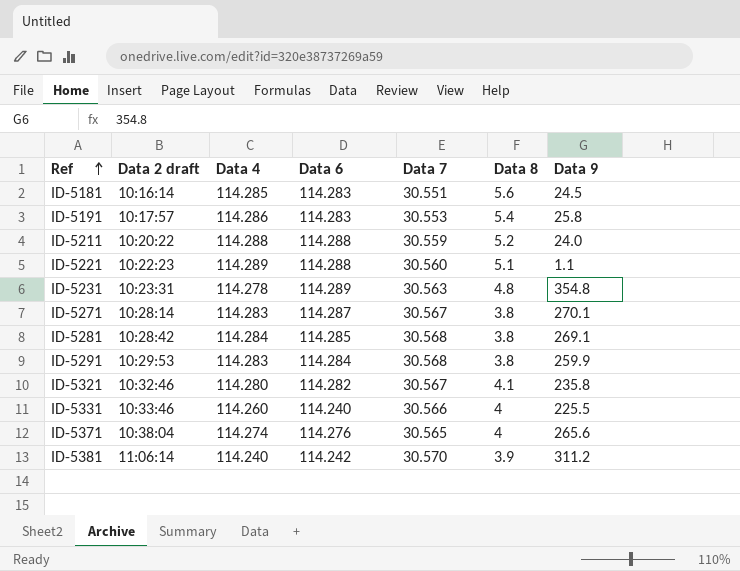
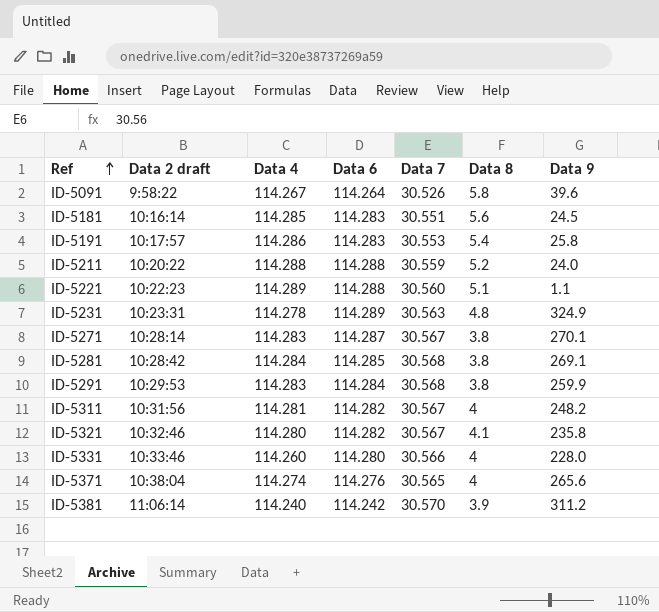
row ID-5091: none -> 9:58:22 | 114.267 | 114.264 | 30.526 | 5.8 | 39.6
ID-5231 | Data 9: 354.8 -> 324.9
row ID-5311: none -> 10:31:56 | 114.281 | 114.282 | 30.567 | 4 | 248.2
ID-5331 | Data 6: 114.240 -> 114.280
ID-5331 | Data 9: 225.5 -> 228.0

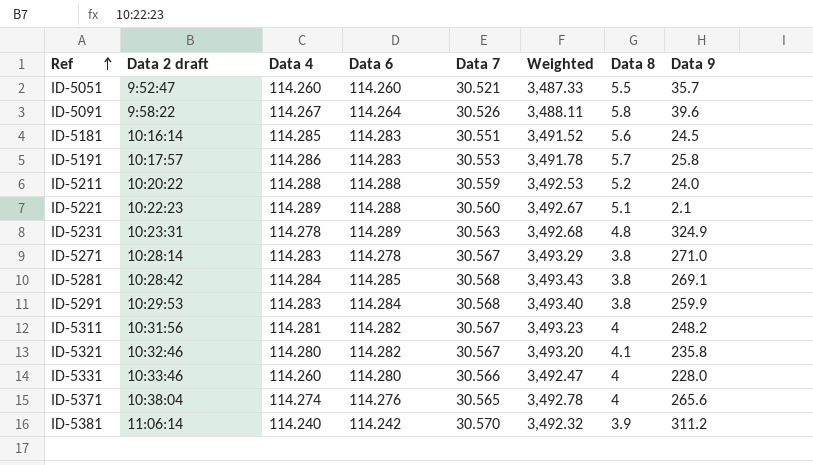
column Weighted | formula: none -> [Data 4] * [Data 7]
row ID-5051: none -> 9:52:47 | 114.260 | 114.260 | 30.521 | 3,487.33 | 5.5 | 35.7
ID-5191 | Data 8: 5.4 -> 5.7
ID-5221 | Data 9: 1.1 -> 2.1
ID-5271 | Data 6: 114.287 -> 114.278
ID-5271 | Data 9: 270.1 -> 271.0

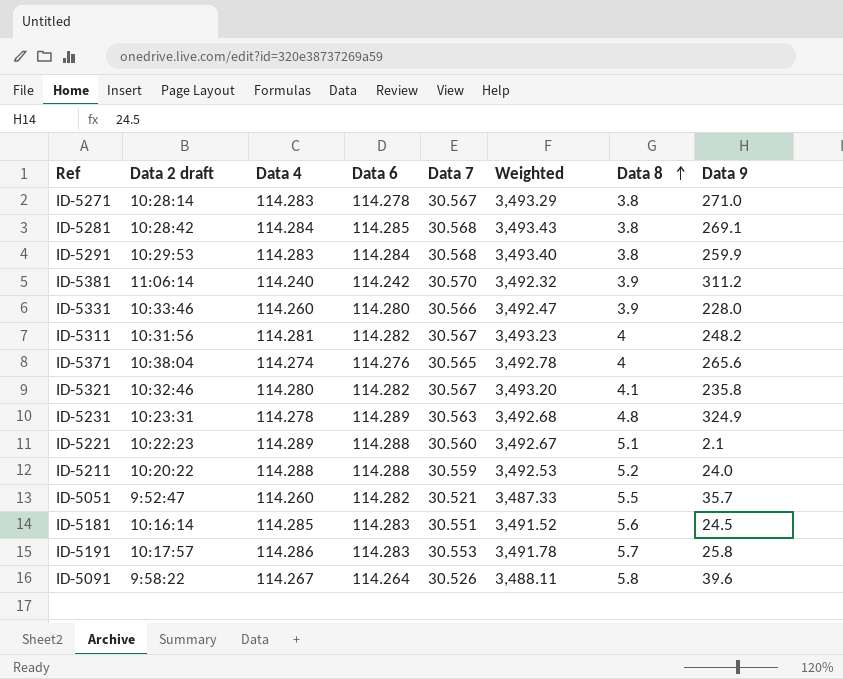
row order: Ref ascending -> Data 8 ascending
ID-5331 | Data 8: 4 -> 3.9
ID-5051 | Data 6: 114.260 -> 114.282

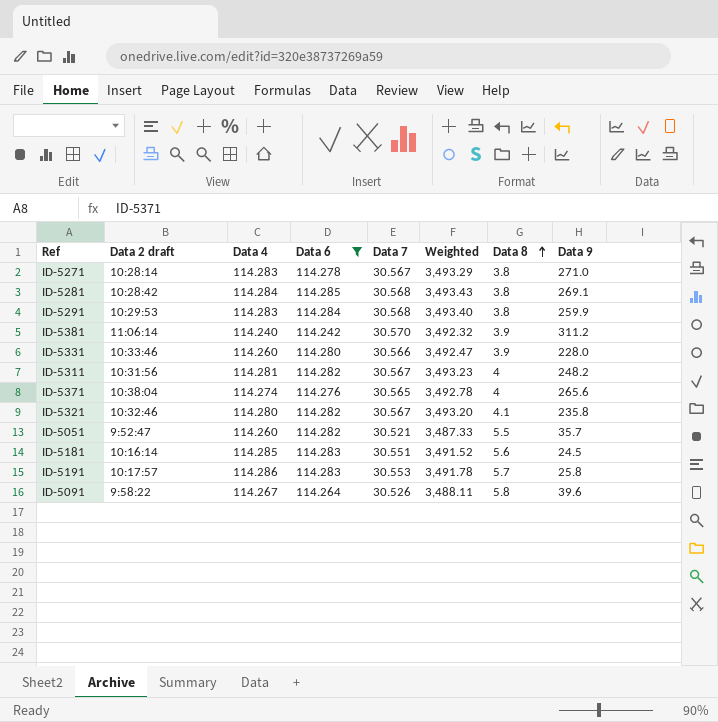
filter: none -> Data 6 <= 114.285

